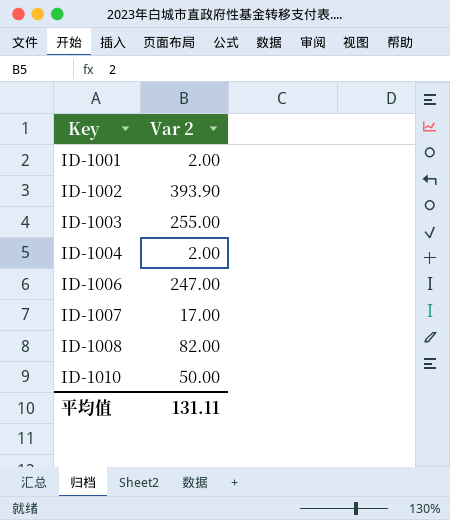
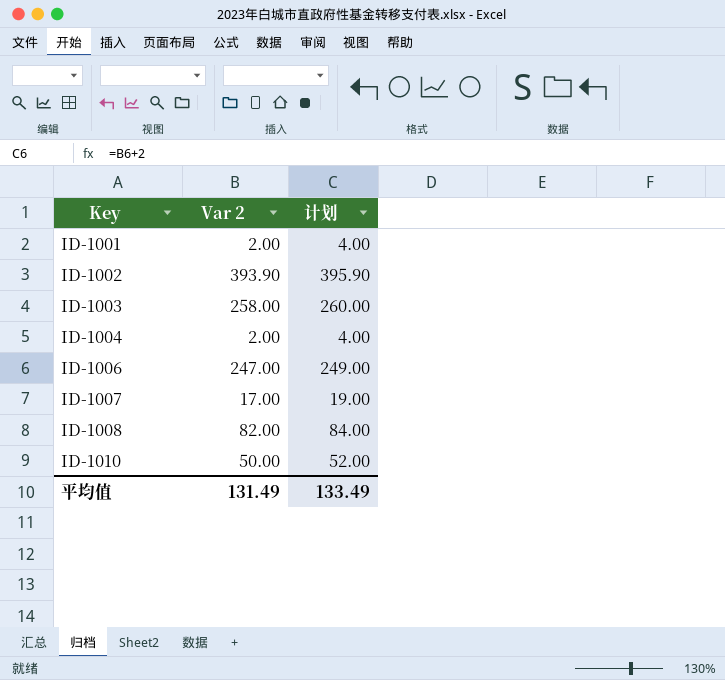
column 计划 | formula: none -> [Var 2] + 2
ID-1003 | Var 2: 255.00 -> 258.00
平均值 | Var 2: 131.11 -> 131.49

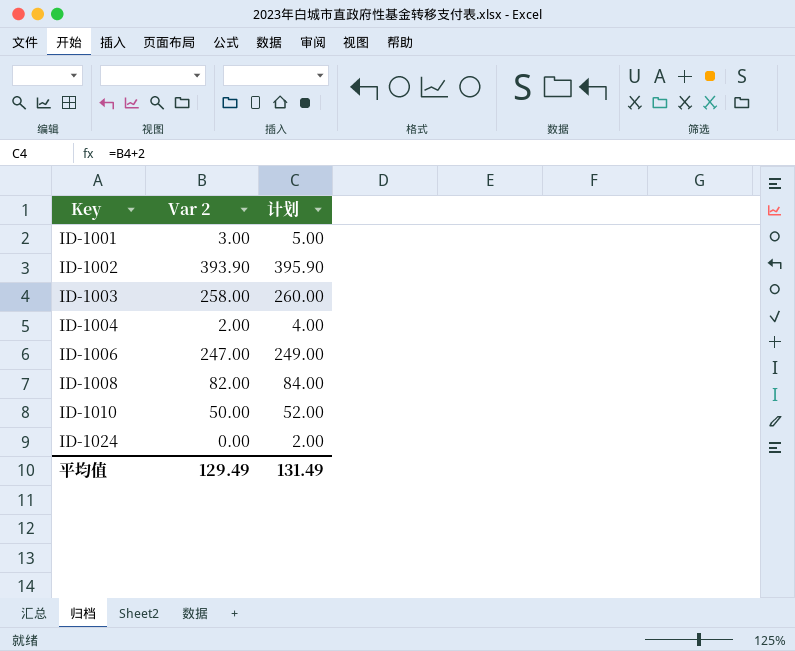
row ID-1007: 17.00 | 19.00 -> none
ID-1001 | Var 2: 2.00 -> 3.00
ID-1001 | 计划: 4.00 -> 5.00
row ID-1024: none -> 0.00 | 2.00
平均值 | Var 2: 131.49 -> 129.49
平均值 | 计划: 133.49 -> 131.49

